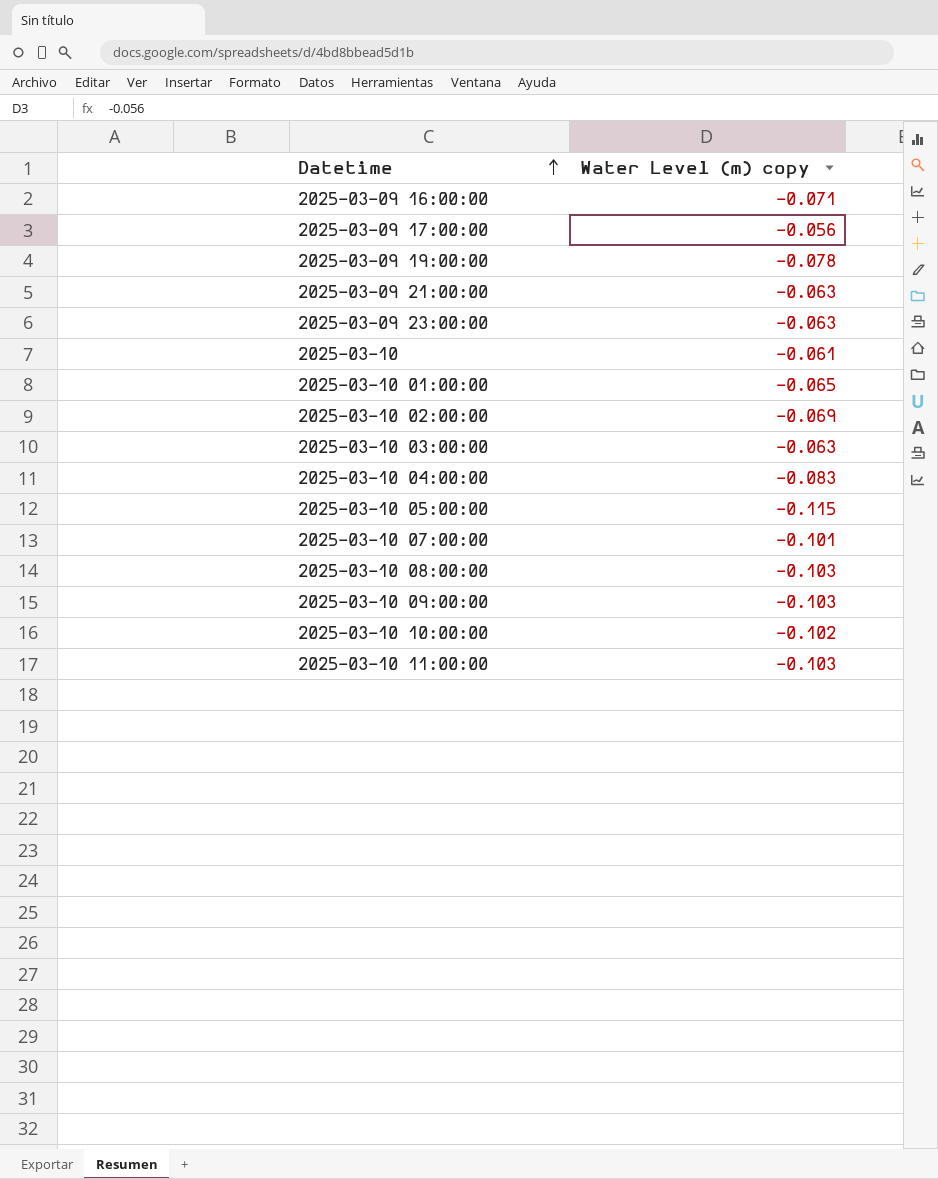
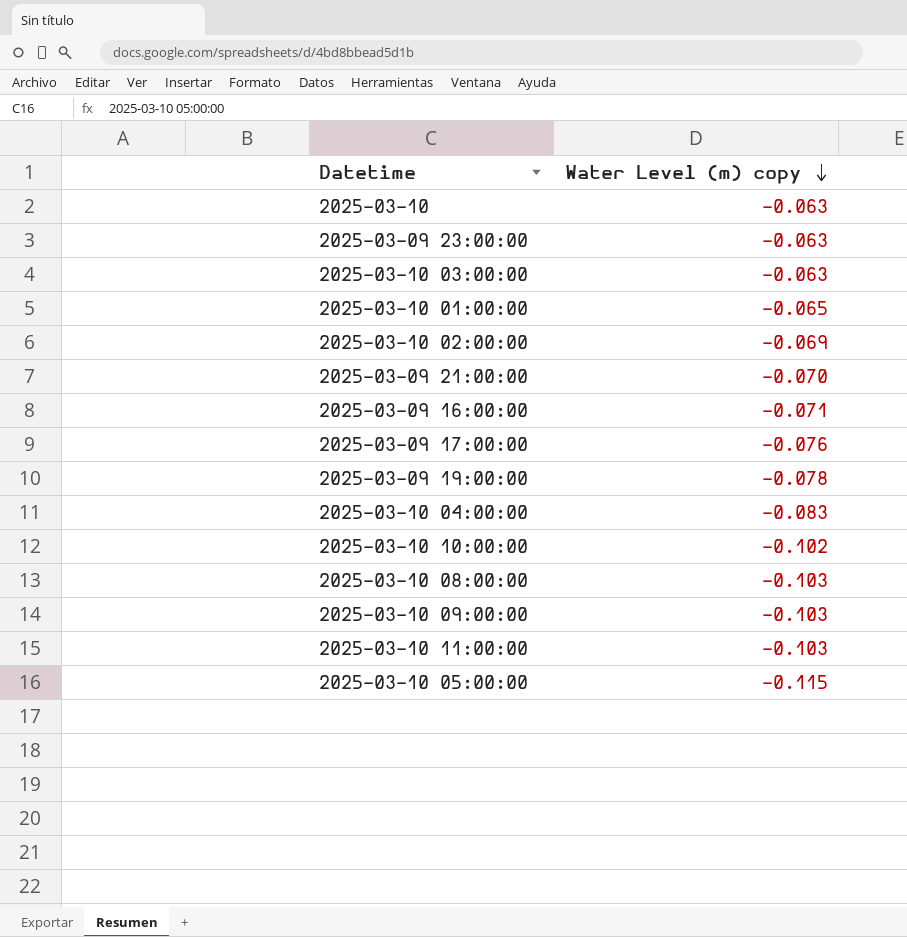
row order: Datetime ascending -> Water Level (m) copy descending
row 2025-03-10 07:00:00: -0.101 -> none
2025-03-10 | Water Level (m) copy: -0.061 -> -0.063
2025-03-09 21:00:00 | Water Level (m) copy: -0.063 -> -0.070
2025-03-09 17:00:00 | Water Level (m) copy: -0.056 -> -0.076

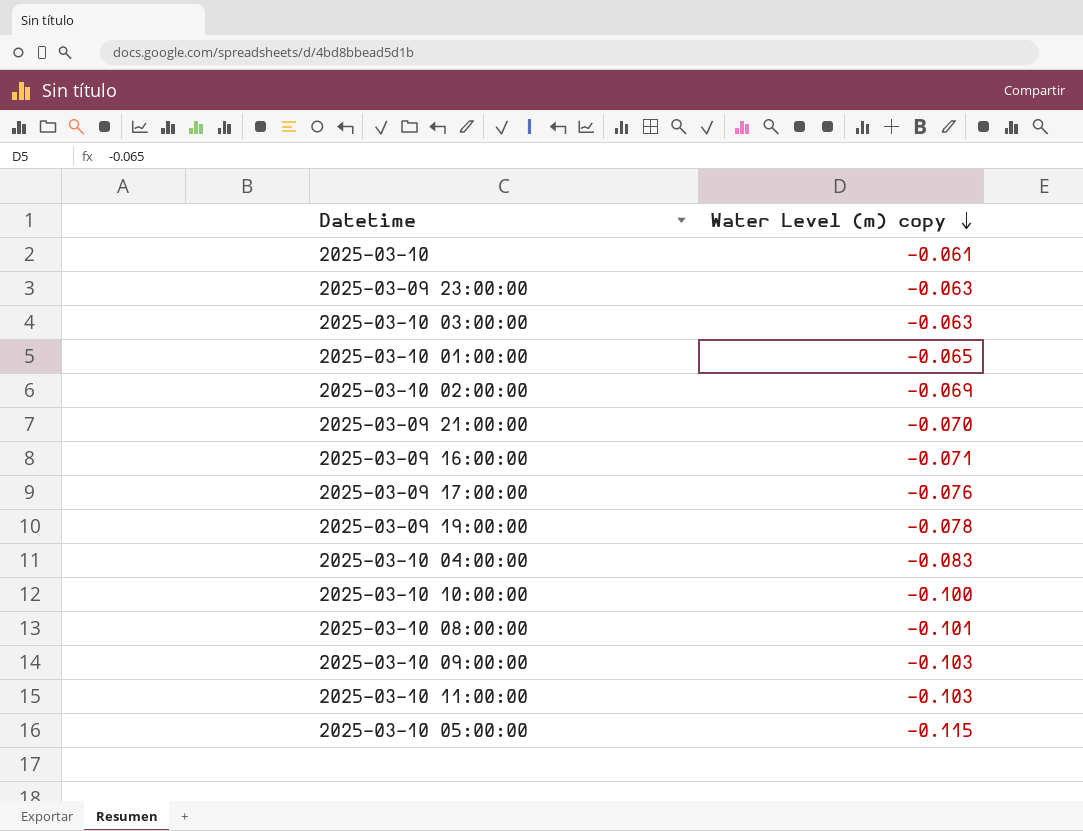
2025-03-10 | Water Level (m) copy: -0.063 -> -0.061
2025-03-10 10:00:00 | Water Level (m) copy: -0.102 -> -0.100
2025-03-10 08:00:00 | Water Level (m) copy: -0.103 -> -0.101

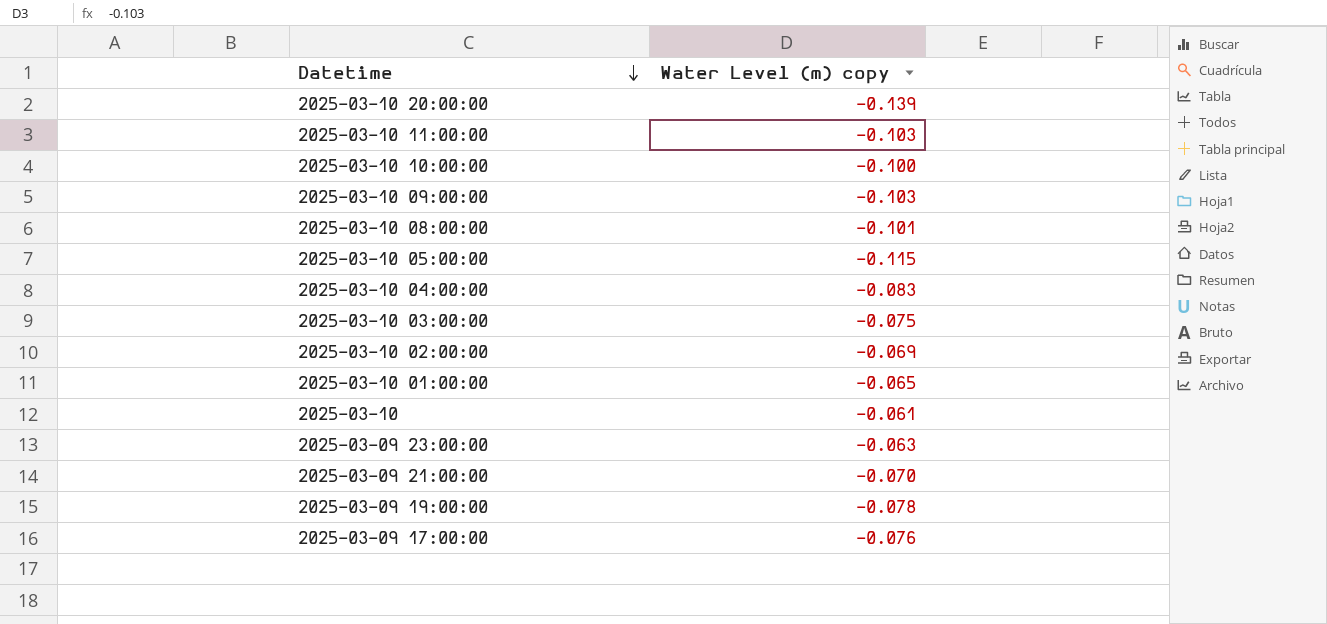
row order: Water Level (m) copy descending -> Datetime descending
row 2025-03-09 16:00:00: -0.071 -> none
row 2025-03-10 20:00:00: none -> -0.139
2025-03-10 03:00:00 | Water Level (m) copy: -0.063 -> -0.075

